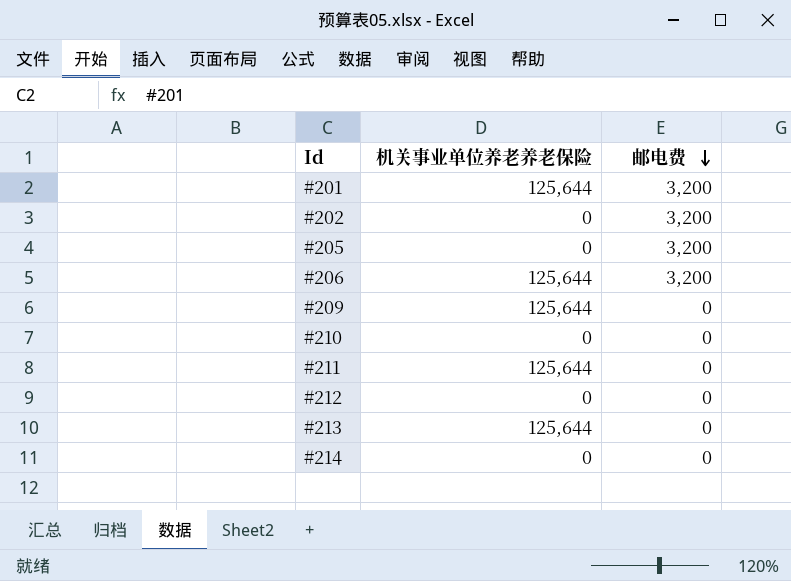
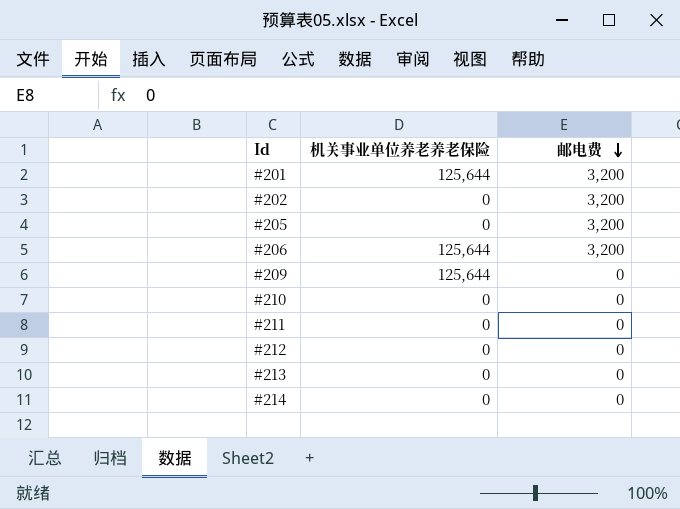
#211 | 机关事业单位养老养老保险: 125,644 -> 0
#213 | 机关事业单位养老养老保险: 125,644 -> 0

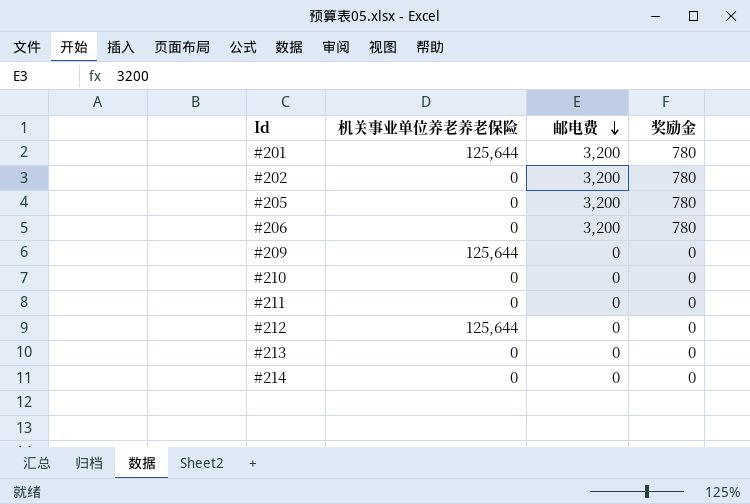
column 奖励金 | position: none -> 4
#206 | 机关事业单位养老养老保险: 125,644 -> 0
#212 | 机关事业单位养老养老保险: 0 -> 125,644

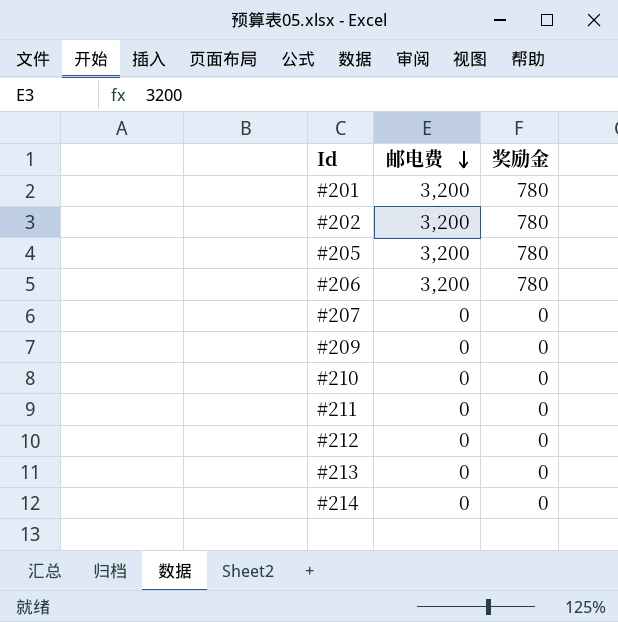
column 机关事业单位养老养老保险 | position: 2 -> none
row #207: none -> 0 | 0

